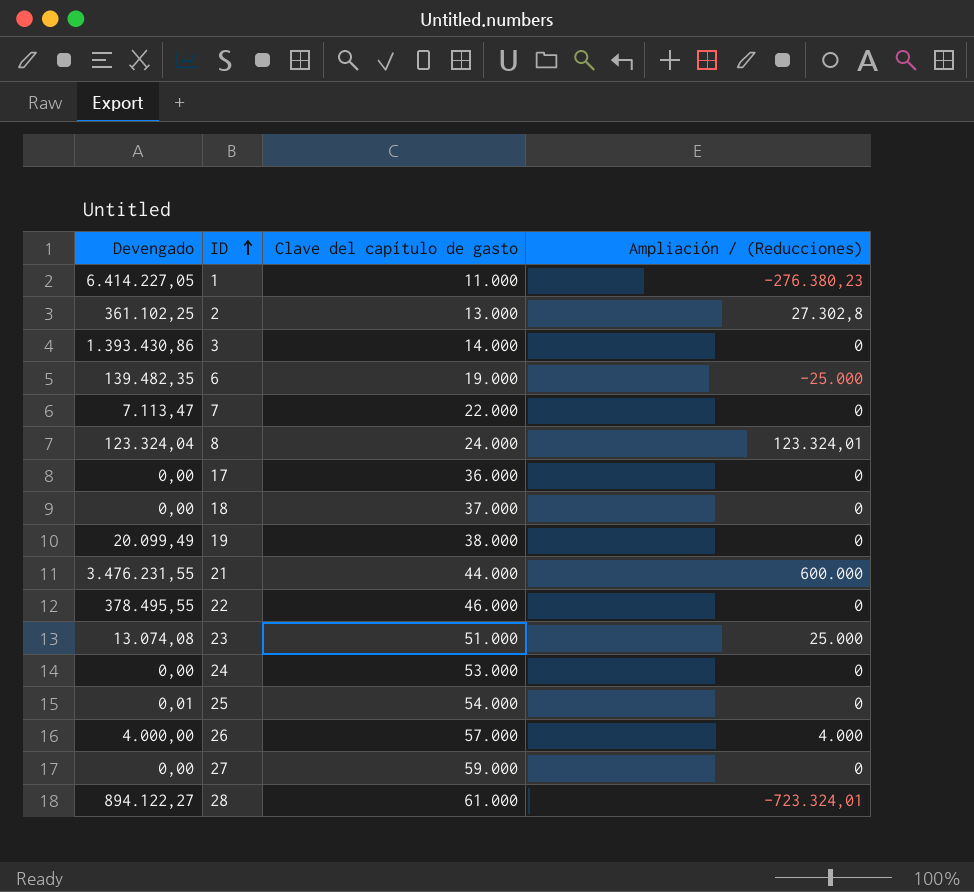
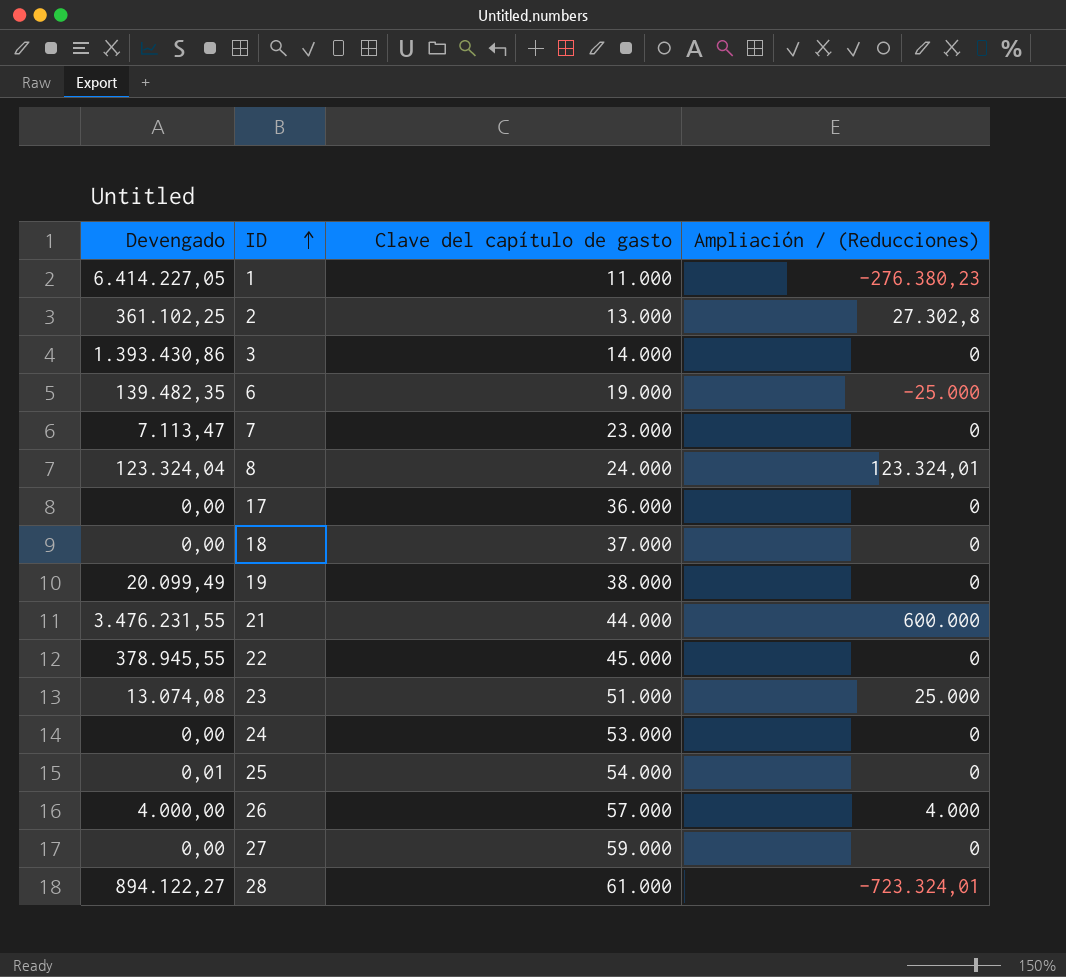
7 | Clave del capítulo de gasto: 22.000 -> 23.000
22 | Devengado: 378.495,55 -> 378.945,55
22 | Clave del capítulo de gasto: 46.000 -> 45.000

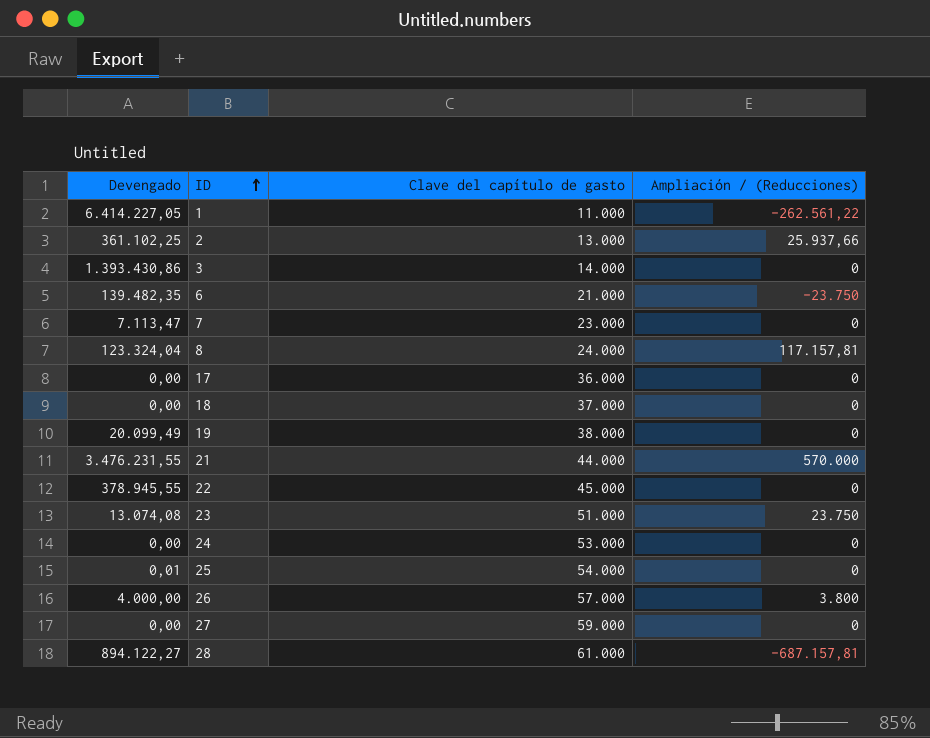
1 | Ampliación / (Reducciones): -276.380,23 -> -262.561,22
2 | Ampliación / (Reducciones): 27.302,8 -> 25.937,66
6 | Clave del capítulo de gasto: 19.000 -> 21.000
6 | Ampliación / (Reducciones): -25.000 -> -23.750
8 | Ampliación / (Reducciones): 123.324,01 -> 117.157,81
21 | Ampliación / (Reducciones): 600.000 -> 570.000
23 | Ampliación / (Reducciones): 25.000 -> 23.750
26 | Ampliación / (Reducciones): 4.000 -> 3.800
28 | Ampliación / (Reducciones): -723.324,01 -> -687.157,81

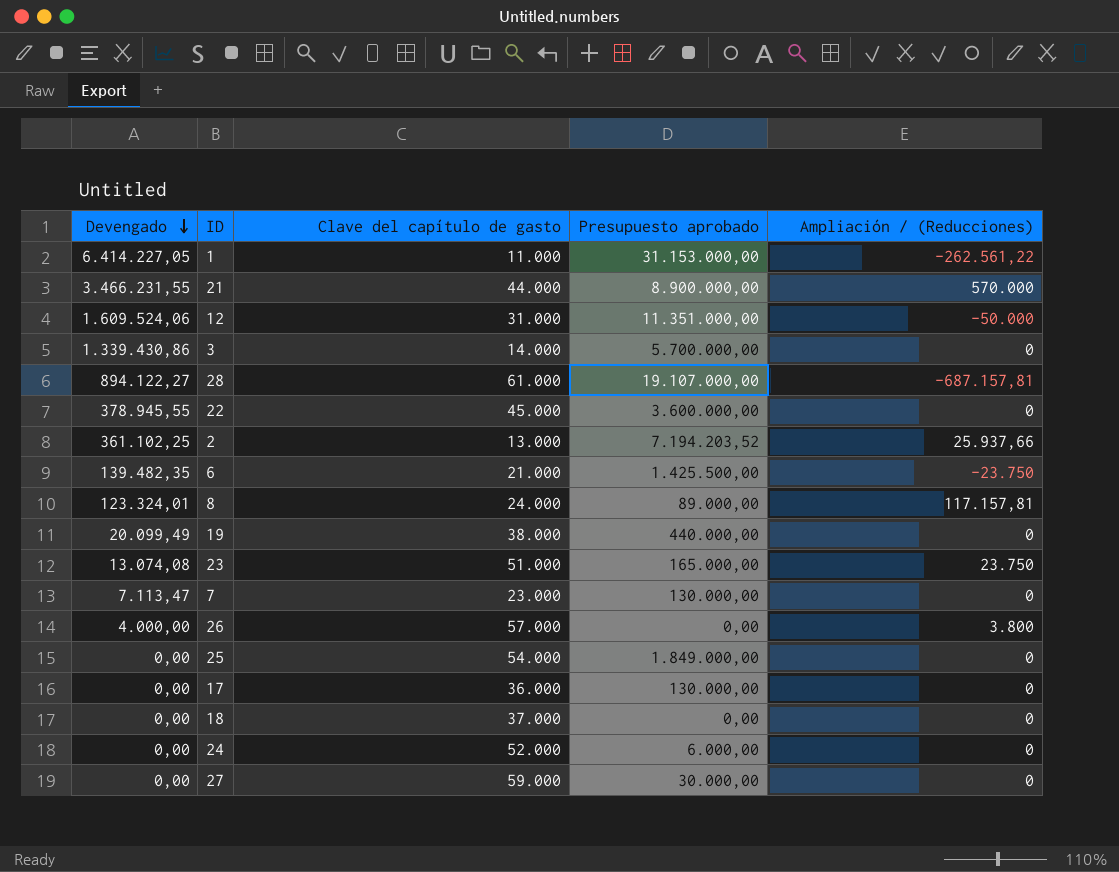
row order: ID ascending -> Devengado descending
column Presupuesto aprobado | position: none -> 4
21 | Devengado: 3.476.231,55 -> 3.466.231,55
row 12: none -> 1.609.524,06 | 31.000 | 11.351.000,00 | -50.000
3 | Devengado: 1.393.430,86 -> 1.339.430,86
8 | Devengado: 123.324,04 -> 123.324,01
25 | Devengado: 0,01 -> 0,00
24 | Clave del capítulo de gasto: 53.000 -> 52.000

